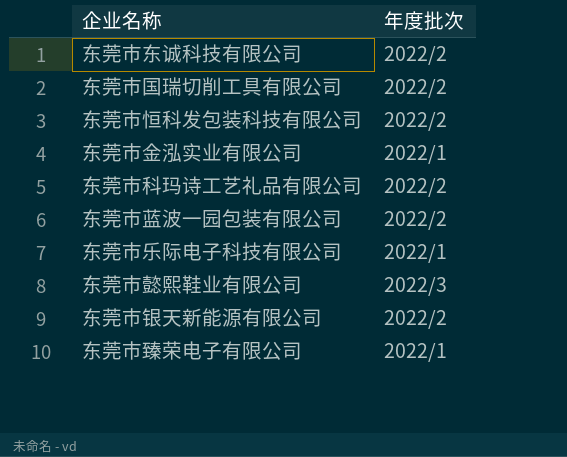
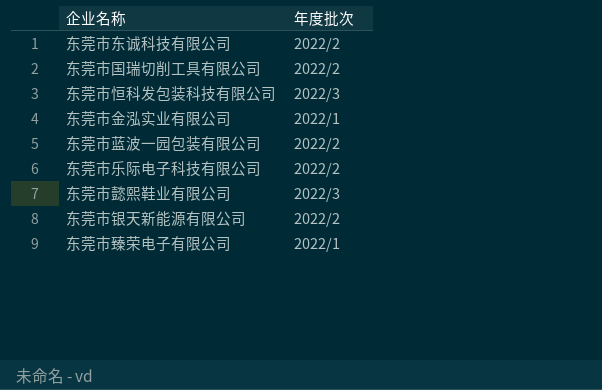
row 东莞市科玛诗工艺礼品有限公司: 2022/2 -> none
东莞市恒科发包装科技有限公司 | 年度批次: 2022/2 -> 2022/3
东莞市乐际电子科技有限公司 | 年度批次: 2022/1 -> 2022/2

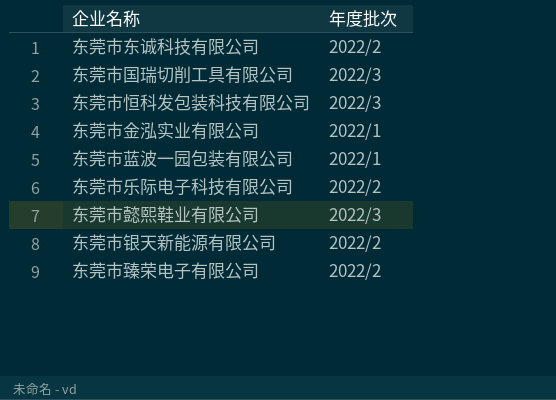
东莞市国瑞切削工具有限公司 | 年度批次: 2022/2 -> 2022/3
东莞市蓝波一园包装有限公司 | 年度批次: 2022/2 -> 2022/1
东莞市臻荣电子有限公司 | 年度批次: 2022/1 -> 2022/2

